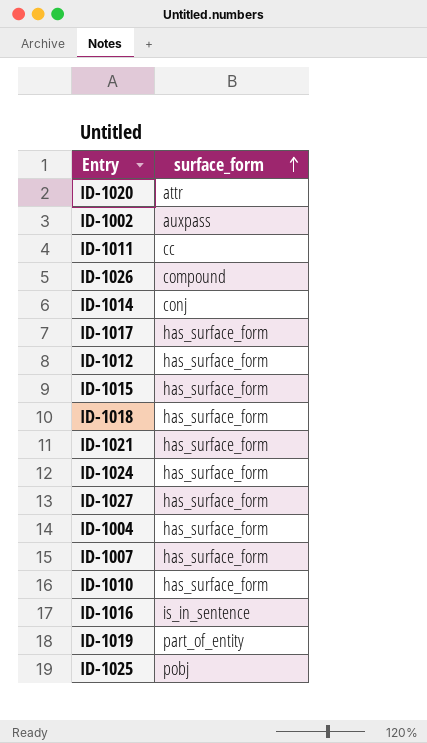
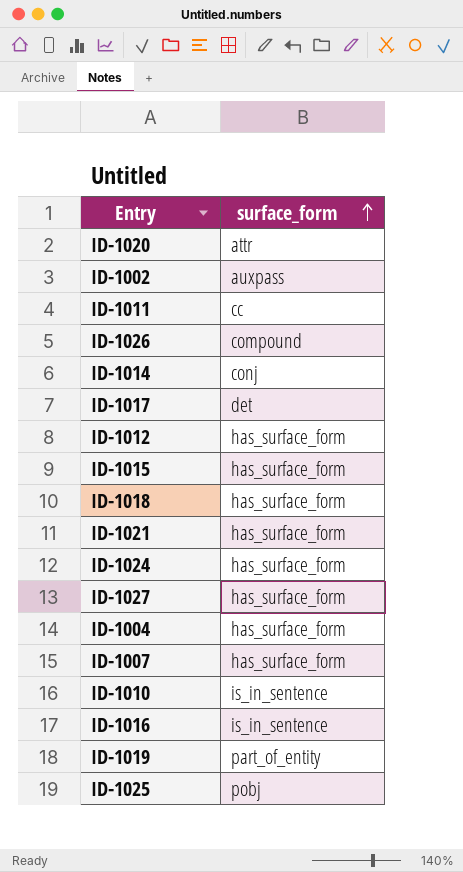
ID-1017 | surface_form: has_surface_form -> det
ID-1010 | surface_form: has_surface_form -> is_in_sentence

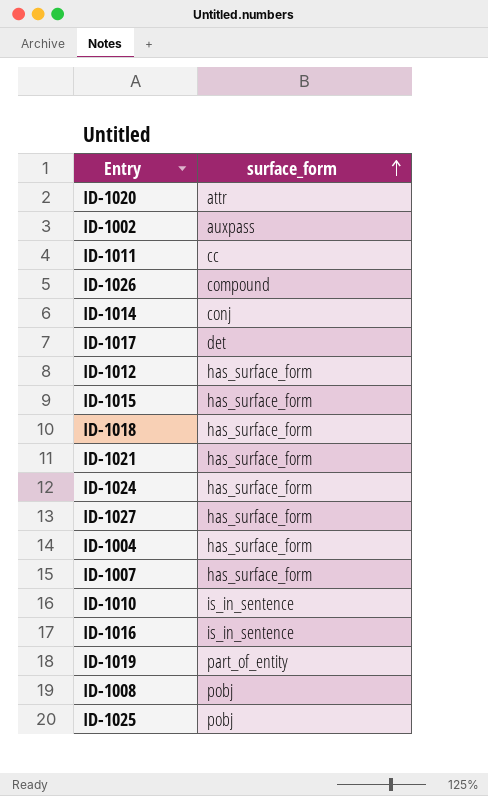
row ID-1008: none -> pobj

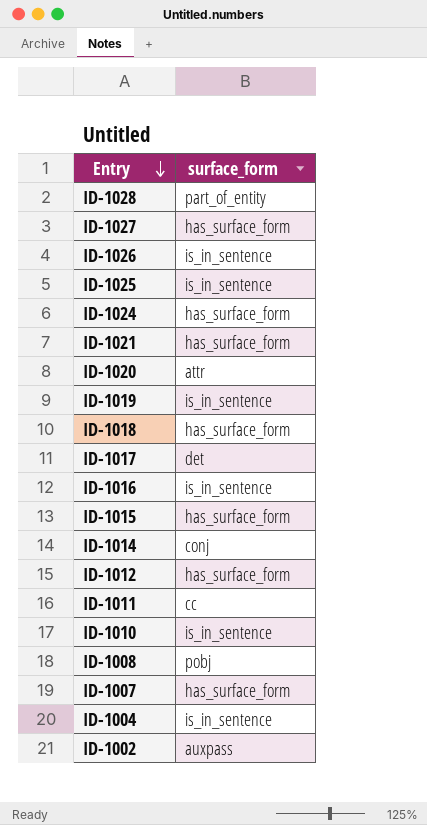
row order: surface_form ascending -> Entry descending
row ID-1028: none -> part_of_entity
ID-1026 | surface_form: compound -> is_in_sentence
ID-1025 | surface_form: pobj -> is_in_sentence
ID-1019 | surface_form: part_of_entity -> is_in_sentence
ID-1004 | surface_form: has_surface_form -> is_in_sentence

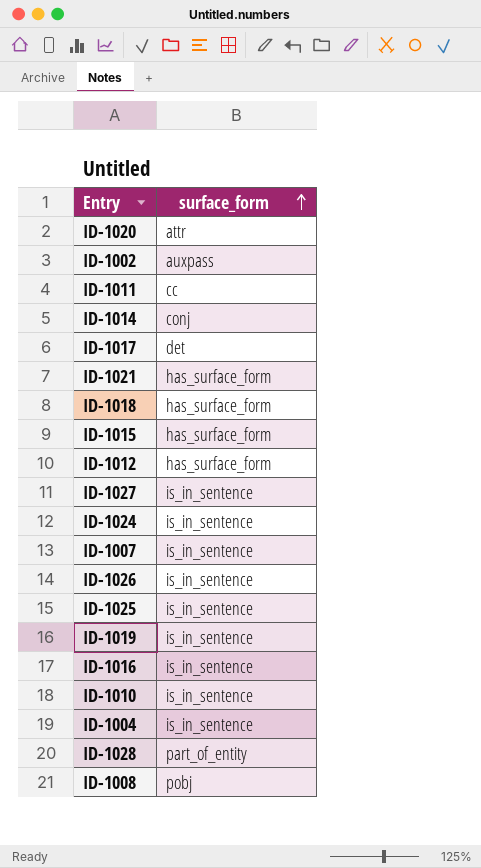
row order: Entry descending -> surface_form ascending
ID-1027 | surface_form: has_surface_form -> is_in_sentence
ID-1024 | surface_form: has_surface_form -> is_in_sentence
ID-1007 | surface_form: has_surface_form -> is_in_sentence

